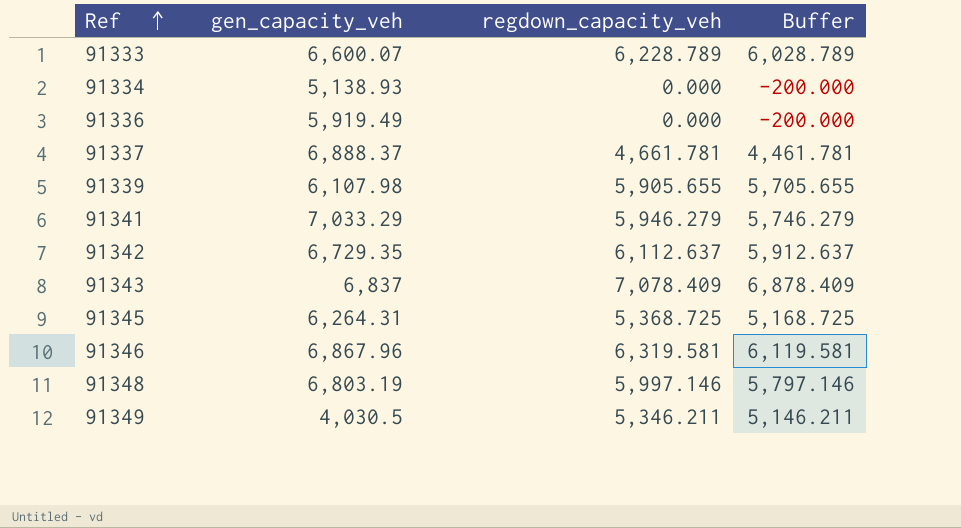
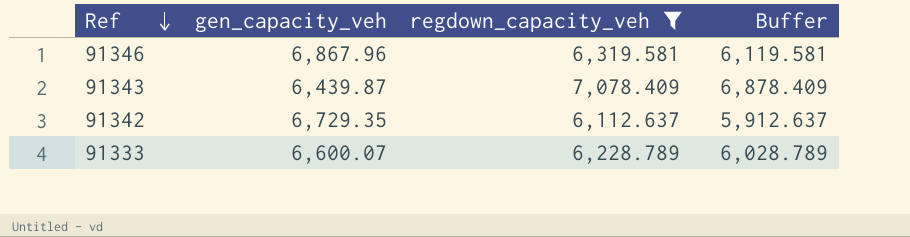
filter: none -> regdown_capacity_veh >= 6,112.637
row order: Ref ascending -> Ref descending
91343 | gen_capacity_veh: 6,837 -> 6,439.87

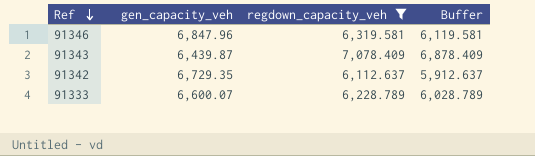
91346 | gen_capacity_veh: 6,867.96 -> 6,847.96

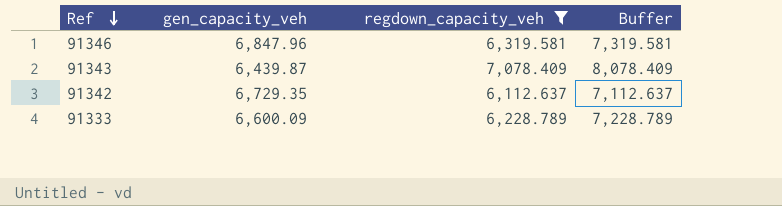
column Buffer | formula: [regdown_capacity_veh] - 200 -> [regdown_capacity_veh] + 1000
91333 | gen_capacity_veh: 6,600.07 -> 6,600.09

